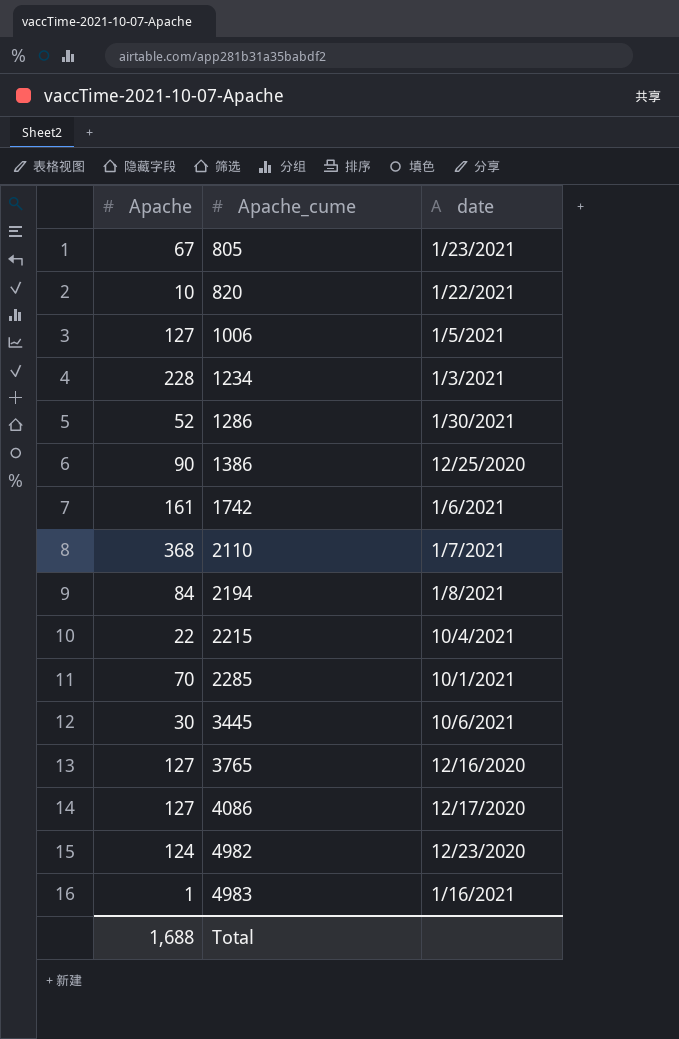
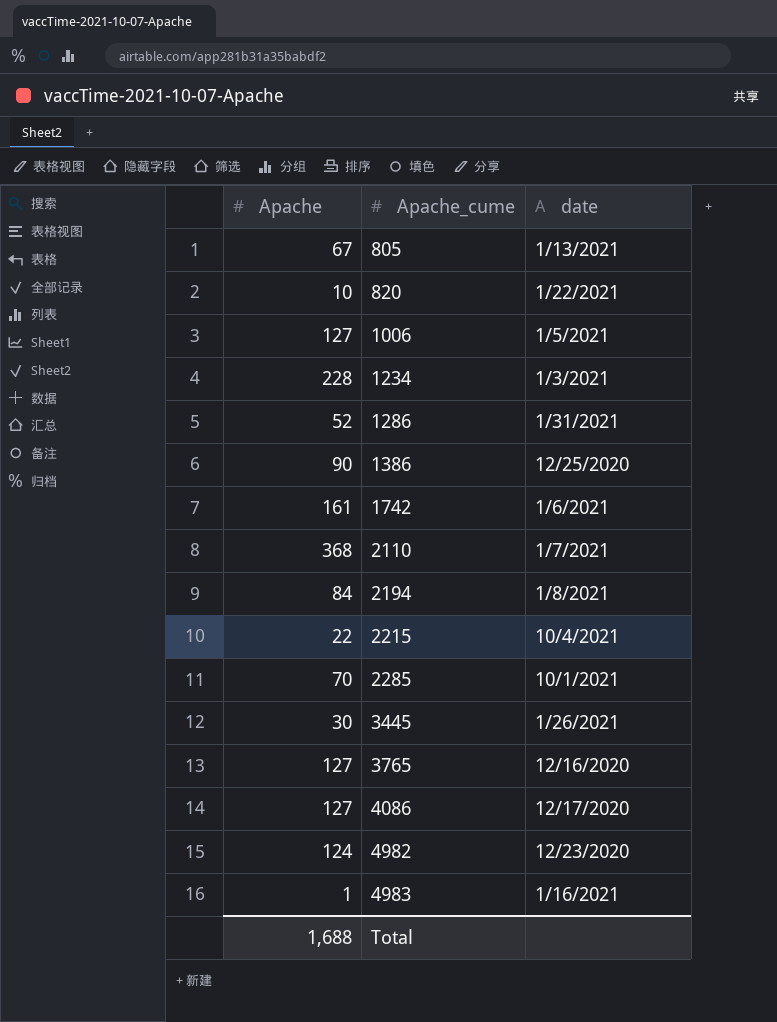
805 | date: 1/23/2021 -> 1/13/2021
1286 | date: 1/30/2021 -> 1/31/2021
3445 | date: 10/6/2021 -> 1/26/2021

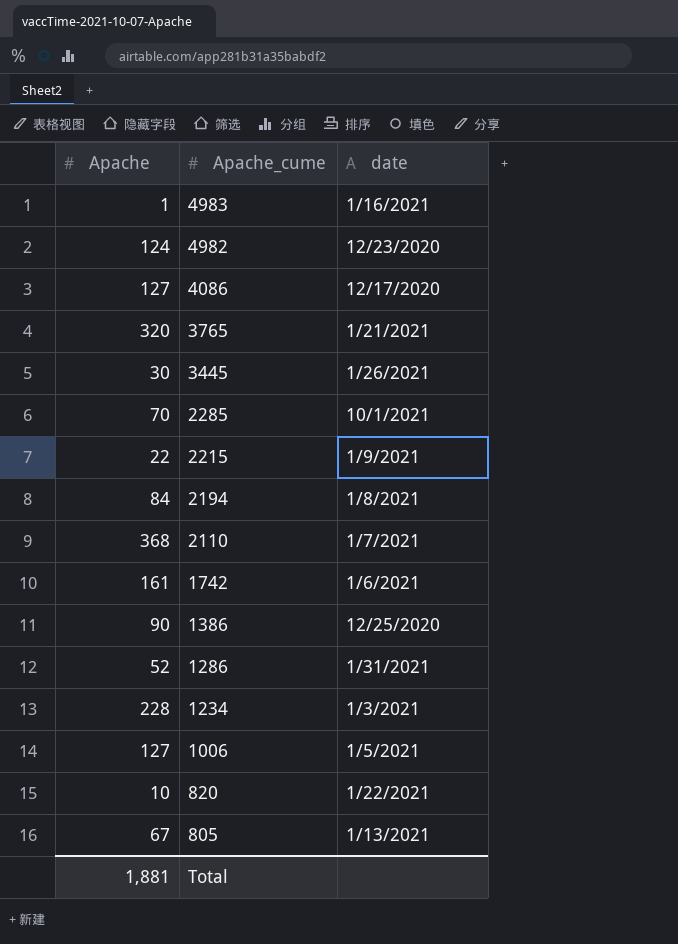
row order: Apache_cume ascending -> Apache_cume descending
3765 | Apache: 127 -> 320
3765 | date: 12/16/2020 -> 1/21/2021
2215 | date: 10/4/2021 -> 1/9/2021
Total | Apache: 1,688 -> 1,881

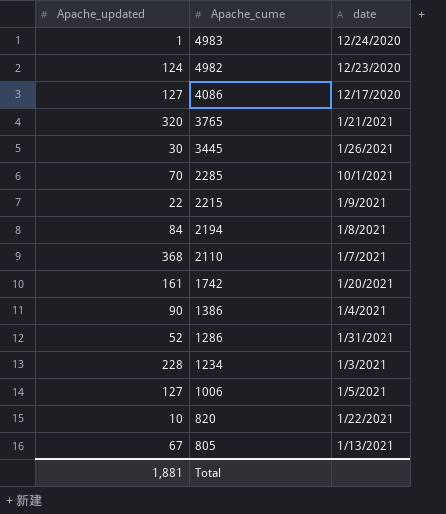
column name: Apache -> Apache_updated
4983 | date: 1/16/2021 -> 12/24/2020
1742 | date: 1/6/2021 -> 1/20/2021
1386 | date: 12/25/2020 -> 1/4/2021

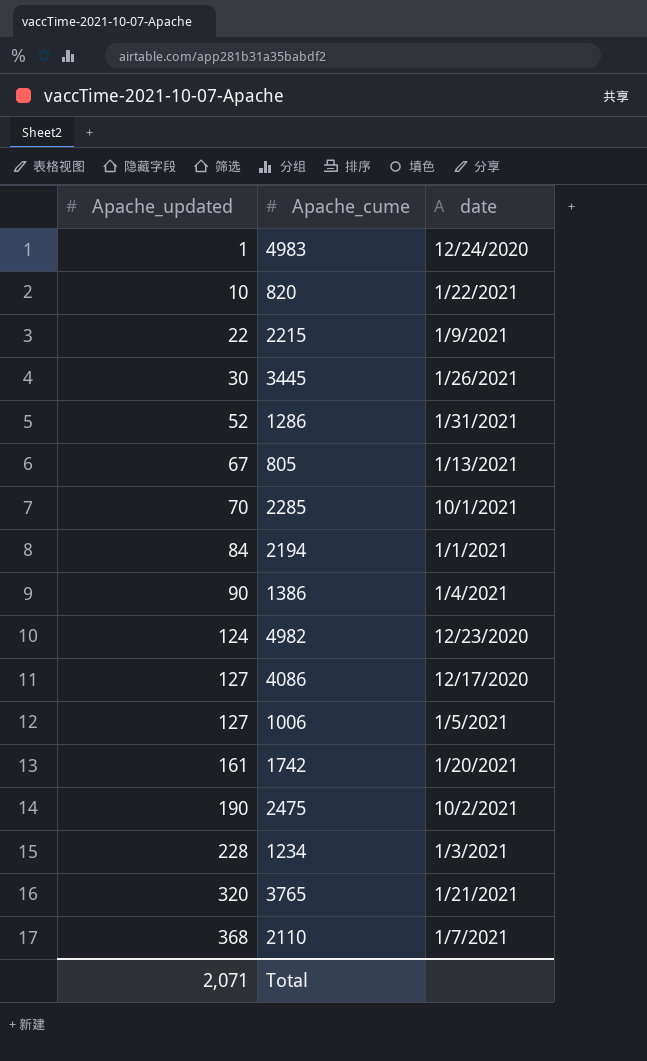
row order: Apache_cume descending -> Apache_updated ascending
2194 | date: 1/8/2021 -> 1/1/2021
row 2475: none -> 190 | 10/2/2021
Total | Apache_updated: 1,881 -> 2,071

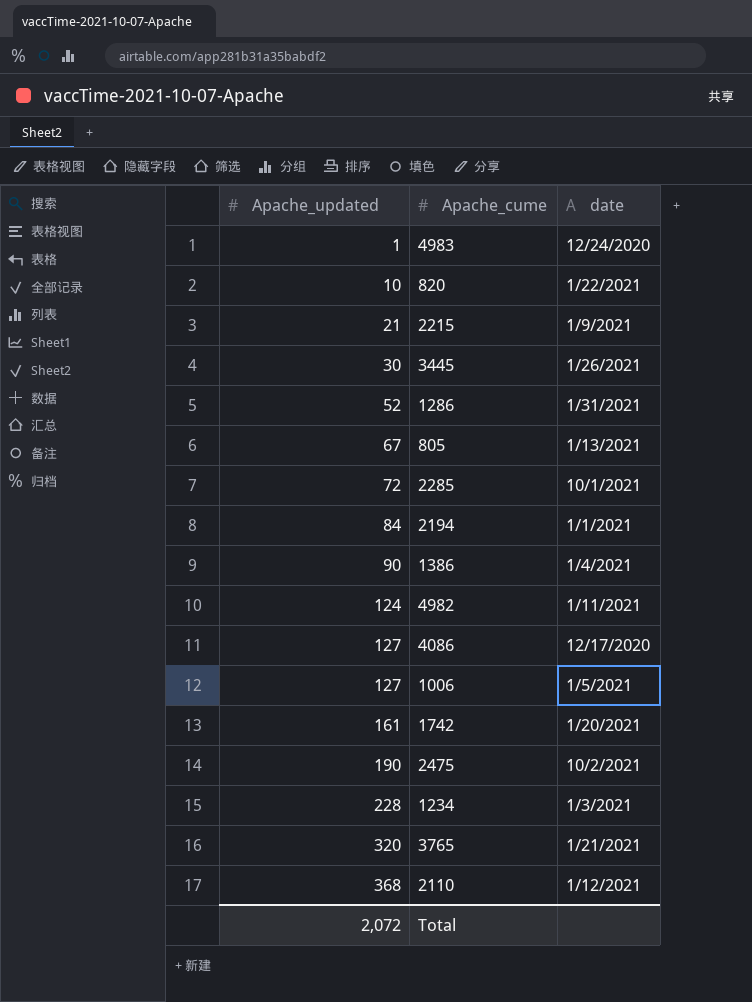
2215 | Apache_updated: 22 -> 21
2285 | Apache_updated: 70 -> 72
4982 | date: 12/23/2020 -> 1/11/2021
2110 | date: 1/7/2021 -> 1/12/2021
Total | Apache_updated: 2,071 -> 2,072

